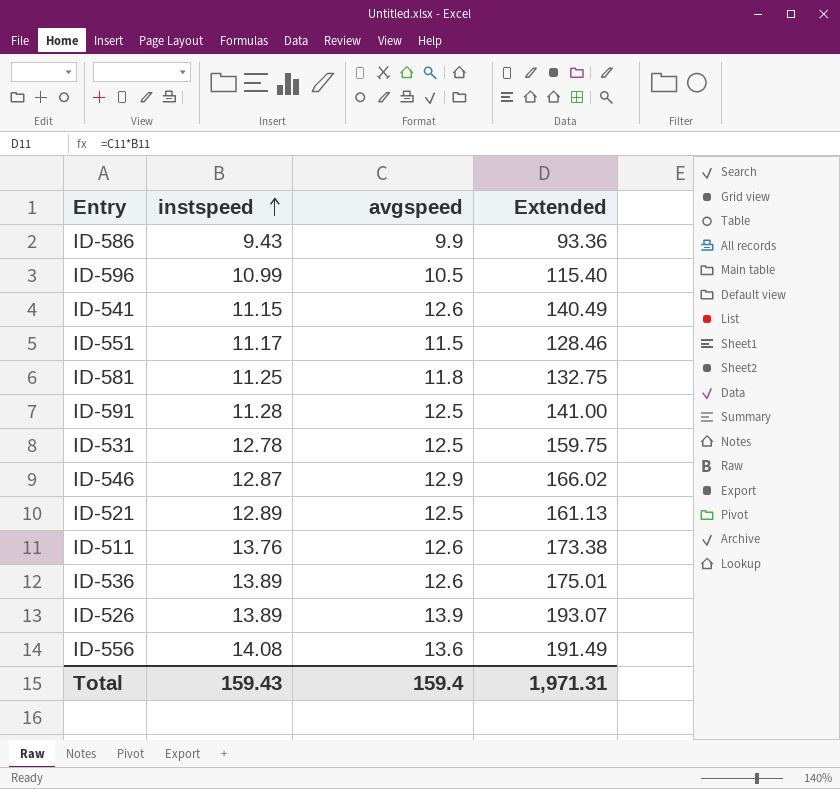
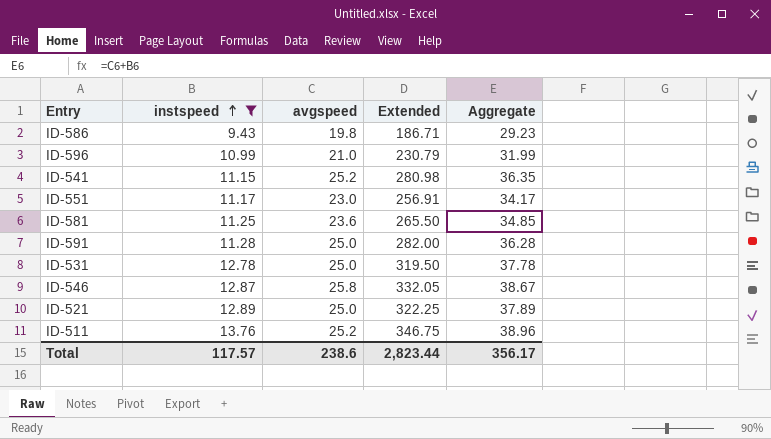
filter: none -> instspeed <= 13.76
column Aggregate | formula: none -> [instspeed] + [avgspeed]
ID-586 | avgspeed: 9.9 -> 19.8
ID-586 | Extended: 93.36 -> 186.71
ID-596 | avgspeed: 10.5 -> 21.0
ID-596 | Extended: 115.40 -> 230.79
ID-541 | avgspeed: 12.6 -> 25.2
ID-541 | Extended: 140.49 -> 280.98
ID-551 | avgspeed: 11.5 -> 23.0
ID-551 | Extended: 128.46 -> 256.91
ID-581 | avgspeed: 11.8 -> 23.6
ID-581 | Extended: 132.75 -> 265.50
ID-591 | avgspeed: 12.5 -> 25.0
ID-591 | Extended: 141.00 -> 282.00
ID-531 | avgspeed: 12.5 -> 25.0
ID-531 | Extended: 159.75 -> 319.50
ID-546 | avgspeed: 12.9 -> 25.8
ID-546 | Extended: 166.02 -> 332.05
ID-521 | avgspeed: 12.5 -> 25.0
ID-521 | Extended: 161.13 -> 322.25
ID-511 | avgspeed: 12.6 -> 25.2
ID-511 | Extended: 173.38 -> 346.75
Total | instspeed: 159.43 -> 117.57
Total | avgspeed: 159.4 -> 238.6
Total | Extended: 1,971.31 -> 2,823.44

